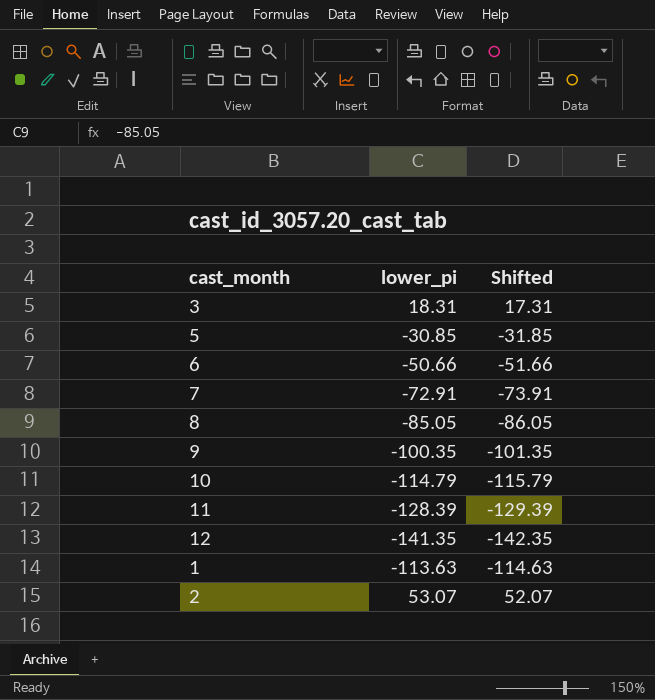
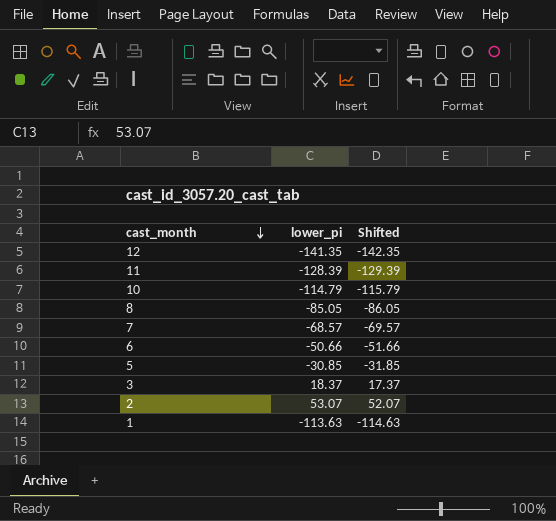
row order: none -> cast_month descending
row 9: -100.35 | -101.35 -> none
7 | lower_pi: -72.91 -> -68.57
7 | Shifted: -73.91 -> -69.57
3 | lower_pi: 18.31 -> 18.37
3 | Shifted: 17.31 -> 17.37

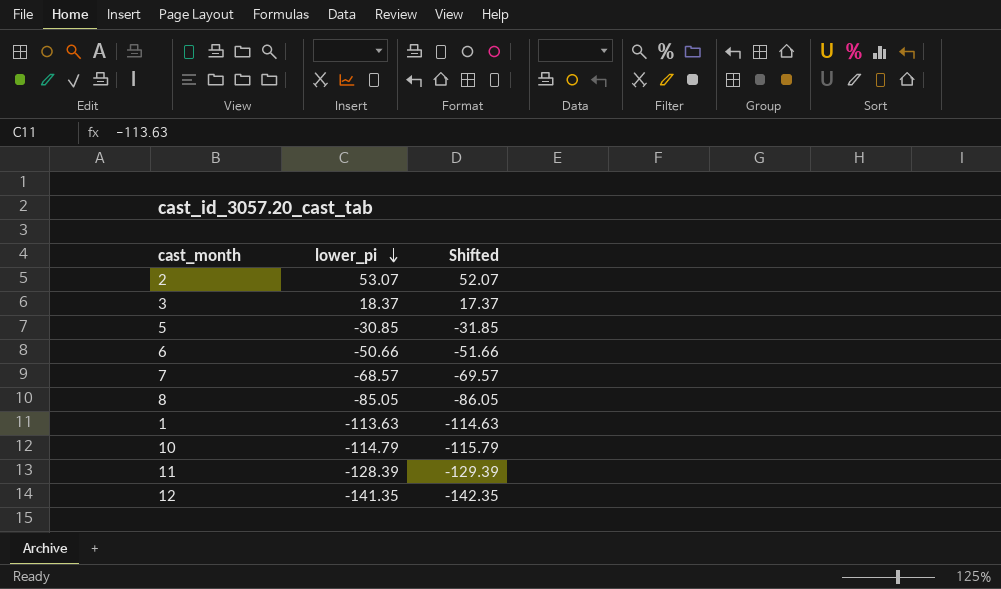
row order: cast_month descending -> lower_pi descending

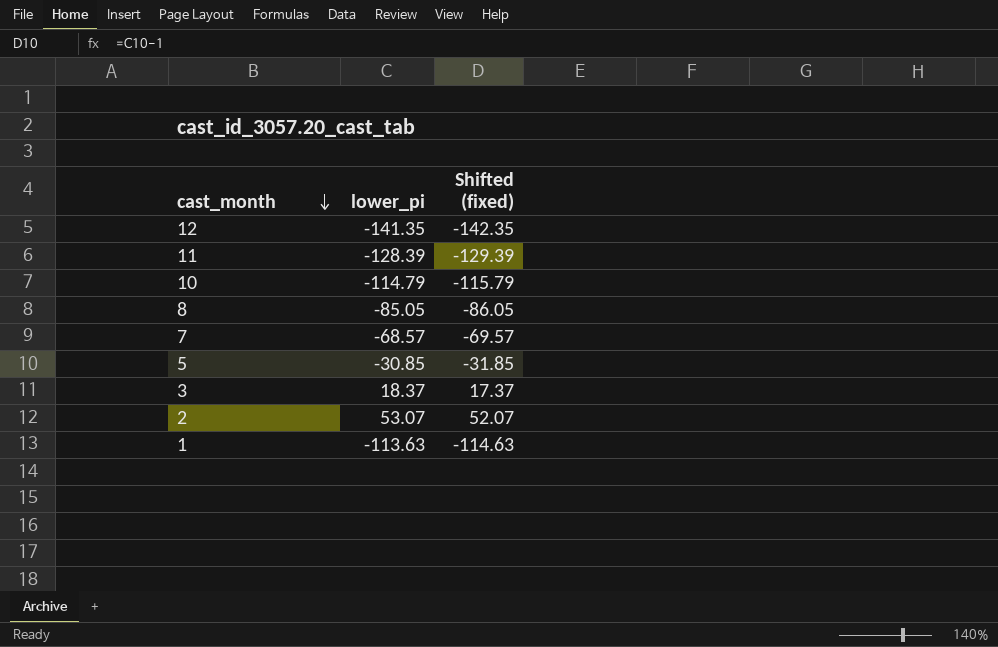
row order: lower_pi descending -> cast_month descending
column name: Shifted -> Shifted (fixed)
row 6: -50.66 | -51.66 -> none

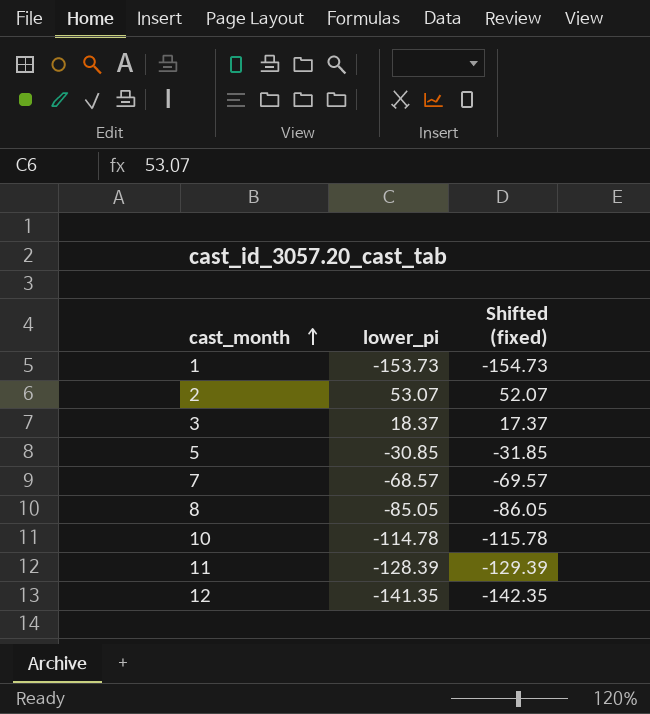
row order: cast_month descending -> cast_month ascending
1 | lower_pi: -113.63 -> -153.73
1 | Shifted (fixed): -114.63 -> -154.73
10 | lower_pi: -114.79 -> -114.78
10 | Shifted (fixed): -115.79 -> -115.78

